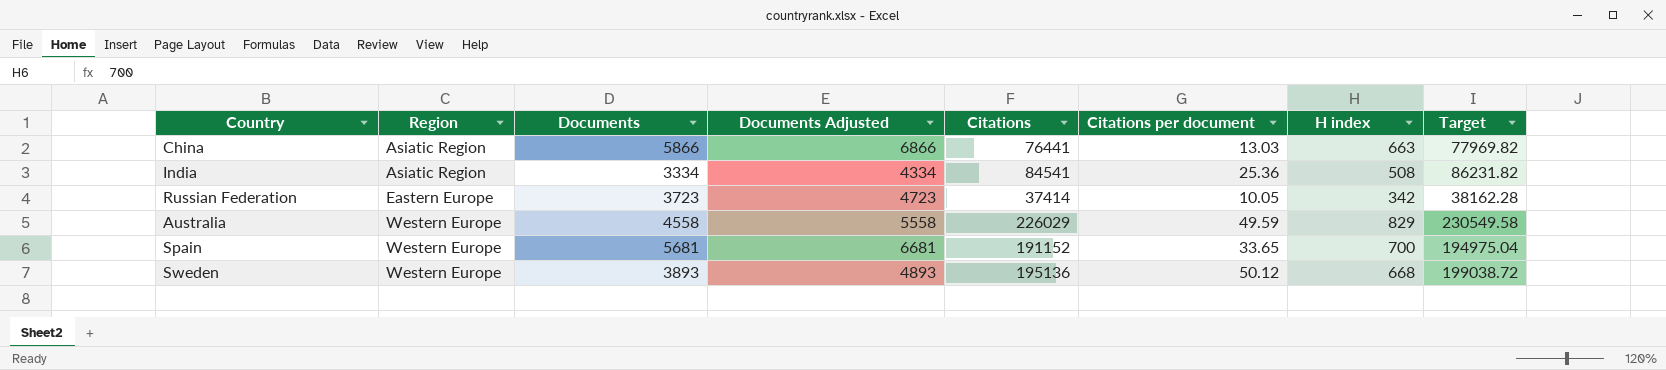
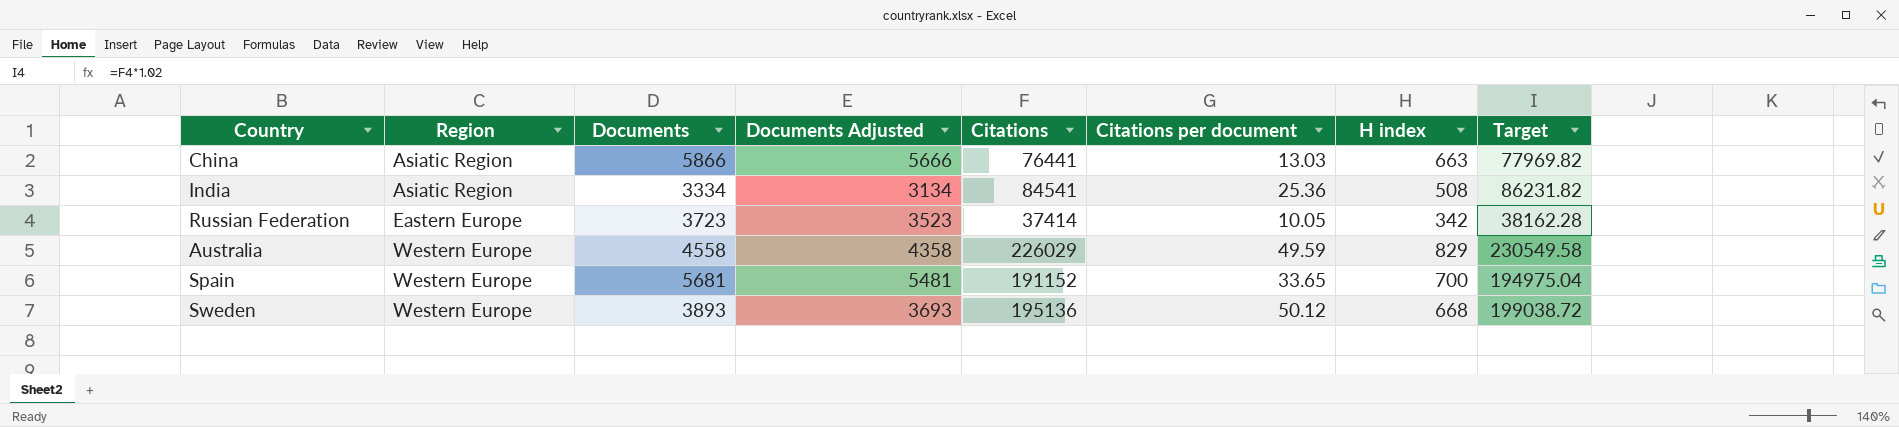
column Documents Adjusted | formula: [Documents] + 1000 -> [Documents] - 200

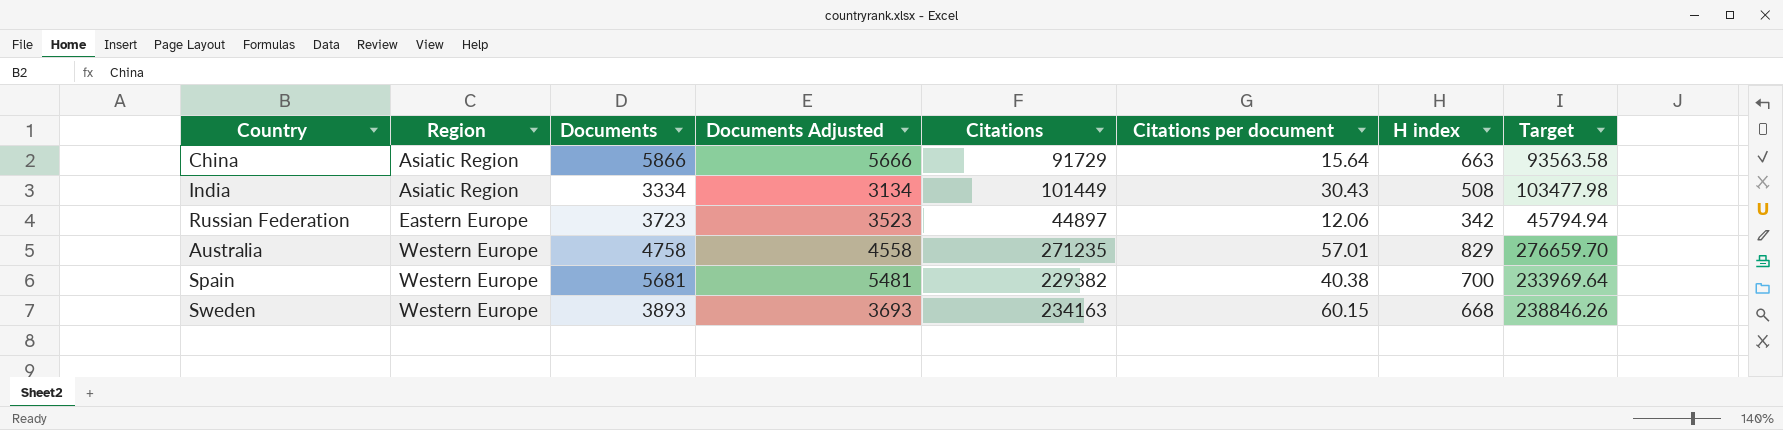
China | Citations: 76441 -> 91729
China | Citations per document: 13.03 -> 15.64
China | Target: 77969.82 -> 93563.58
India | Citations: 84541 -> 101449
India | Citations per document: 25.36 -> 30.43
India | Target: 86231.82 -> 103477.98
Russian Federation | Citations: 37414 -> 44897
Russian Federation | Citations per document: 10.05 -> 12.06
Russian Federation | Target: 38162.28 -> 45794.94
Australia | Documents: 4558 -> 4758
Australia | Documents Adjusted: 4358 -> 4558
Australia | Citations: 226029 -> 271235
Australia | Citations per document: 49.59 -> 57.01
Australia | Target: 230549.58 -> 276659.70
Spain | Citations: 191152 -> 229382
Spain | Citations per document: 33.65 -> 40.38
Spain | Target: 194975.04 -> 233969.64
Sweden | Citations: 195136 -> 234163
Sweden | Citations per document: 50.12 -> 60.15
Sweden | Target: 199038.72 -> 238846.26

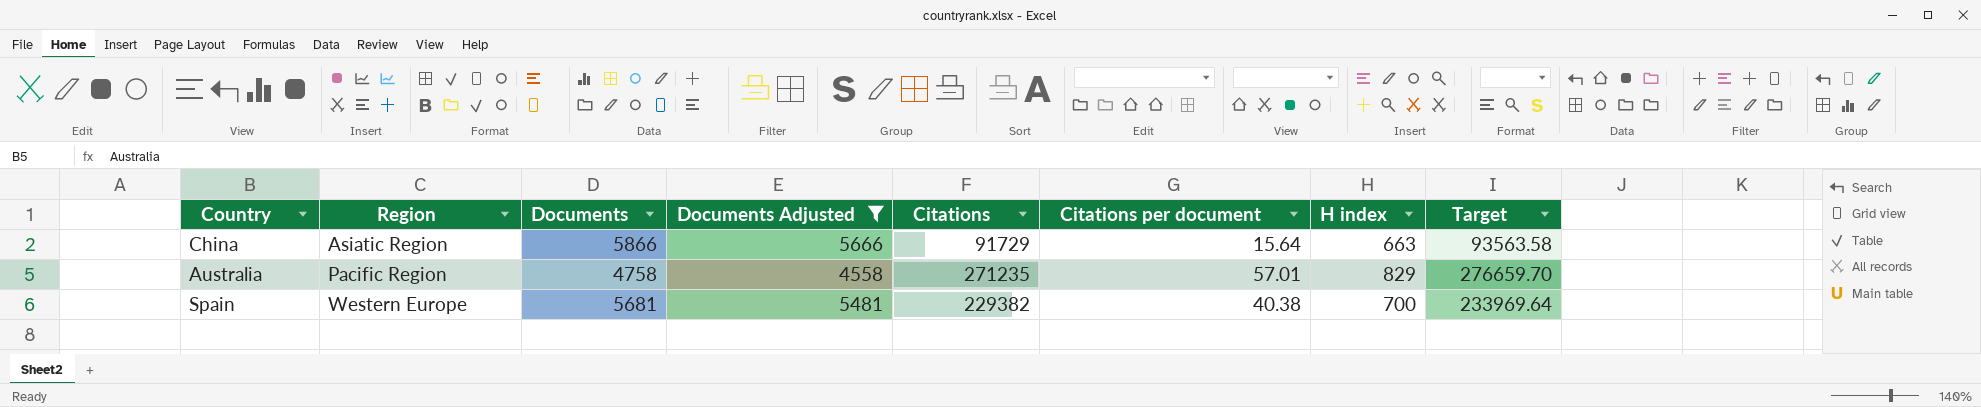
filter: none -> Documents Adjusted >= 4558
Australia | Region: Western Europe -> Pacific Region

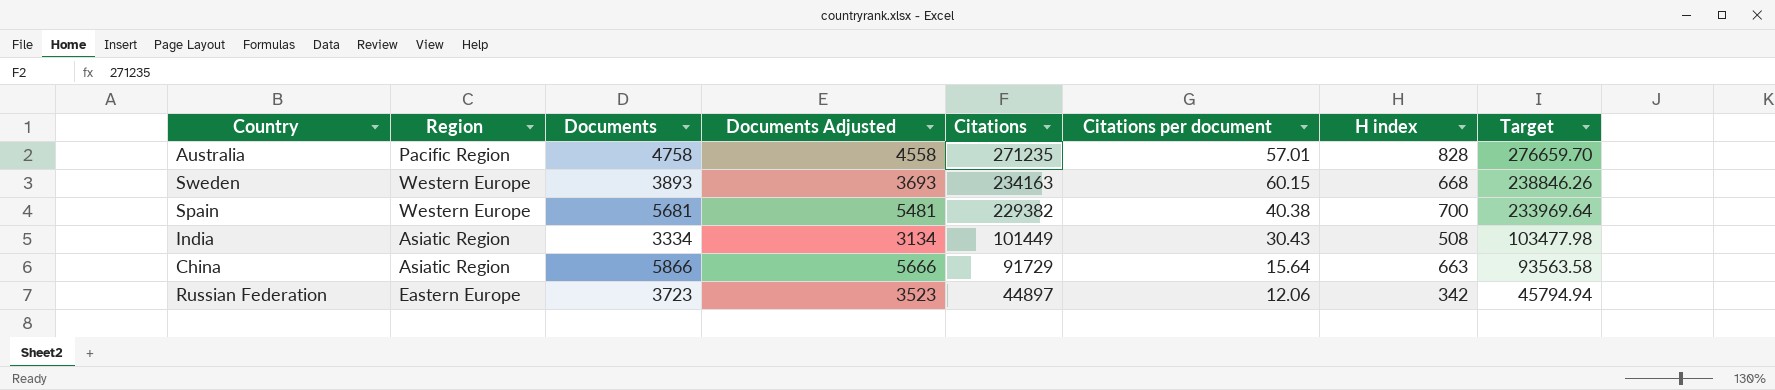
filter: Documents Adjusted >= 4558 -> none
row order: Region ascending -> Citations descending
Australia | H index: 829 -> 828

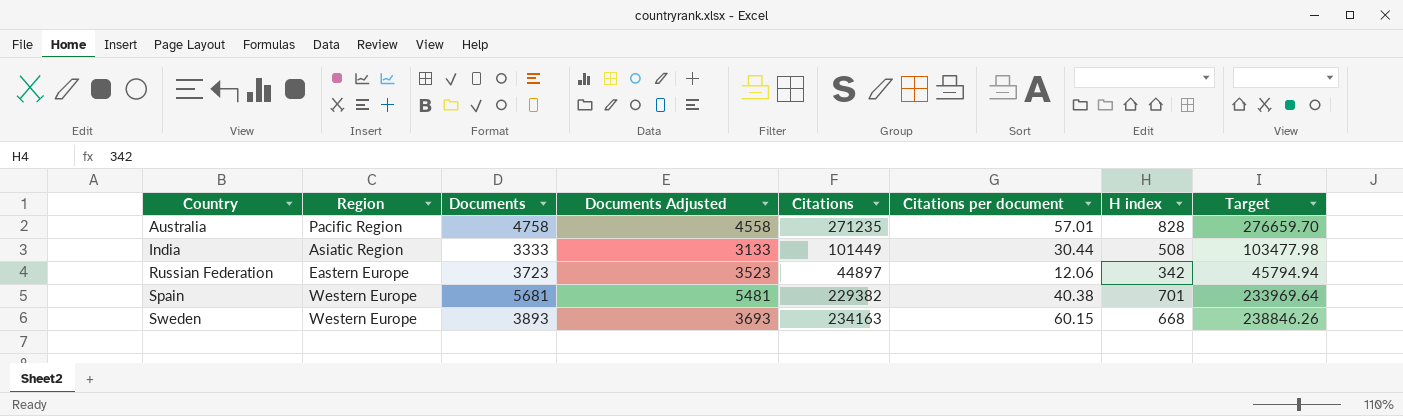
row order: Citations descending -> Country ascending
row China: Asiatic Region | 5866 | 5666 | 91729 | 15.64 | 663 | 93563.58 -> none
India | Documents: 3334 -> 3333
India | Documents Adjusted: 3134 -> 3133
India | Citations per document: 30.43 -> 30.44
Spain | H index: 700 -> 701

